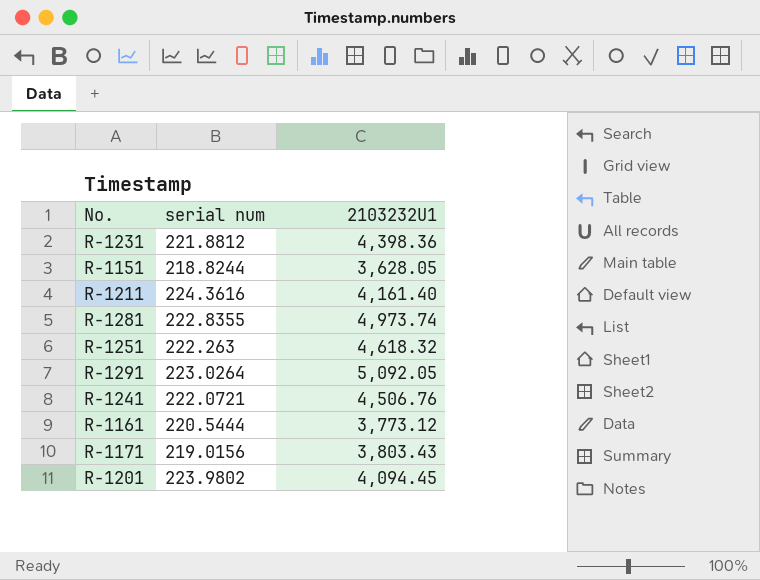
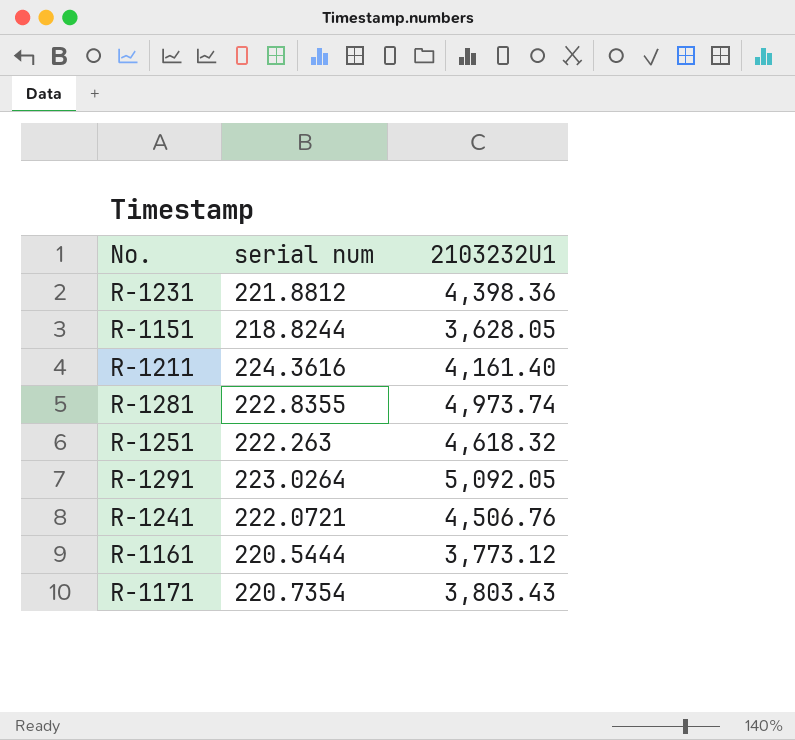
row R-1201: 223.9802 | 4,094.45 -> none
R-1171 | serial num: 219.0156 -> 220.7354

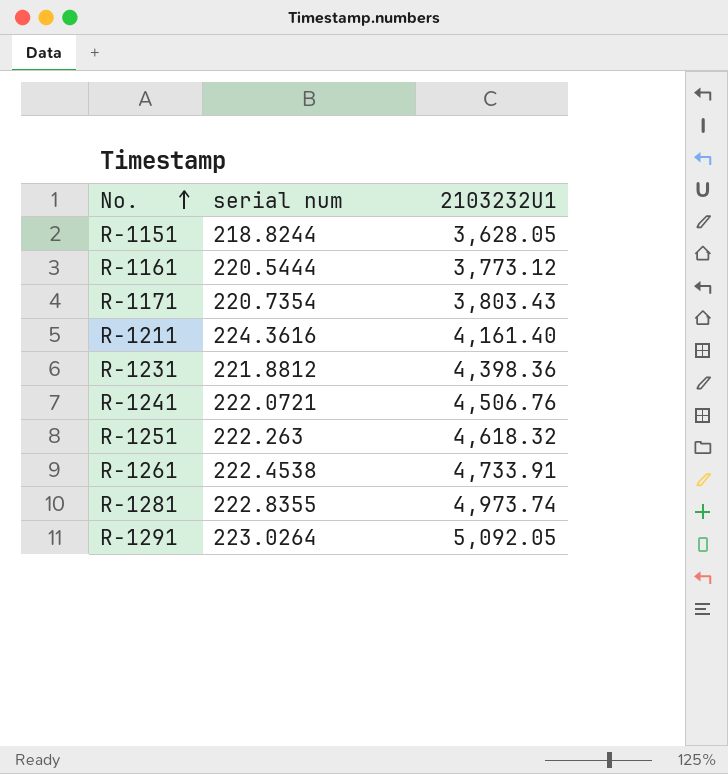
row order: none -> No. ascending
row R-1261: none -> 222.4538 | 4,733.91

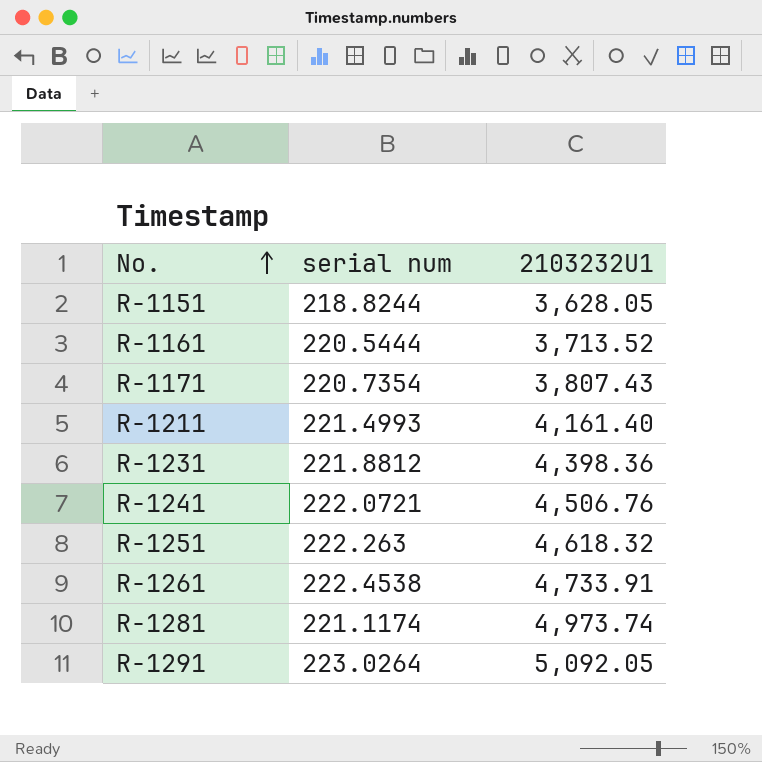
R-1161 | 2103232U1: 3,773.12 -> 3,713.52
R-1171 | 2103232U1: 3,803.43 -> 3,807.43
R-1211 | serial num: 224.3616 -> 221.4993
R-1281 | serial num: 222.8355 -> 221.1174

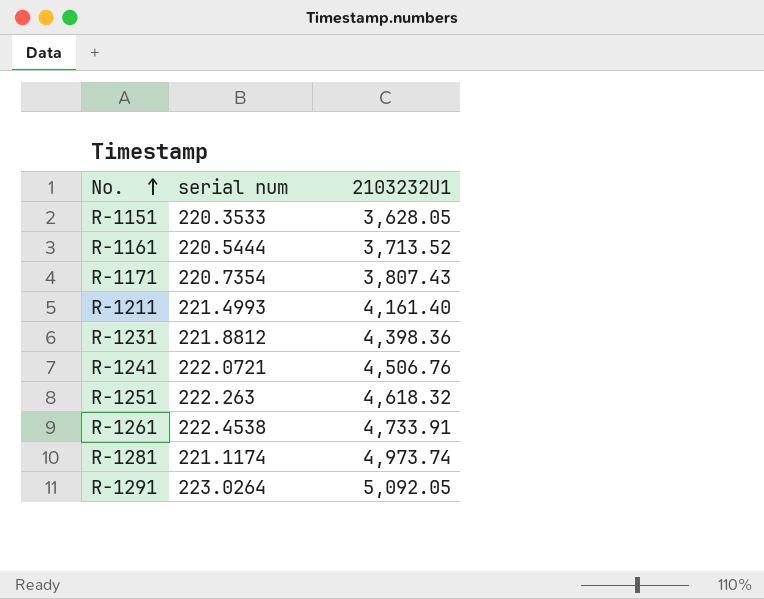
R-1151 | serial num: 218.8244 -> 220.3533

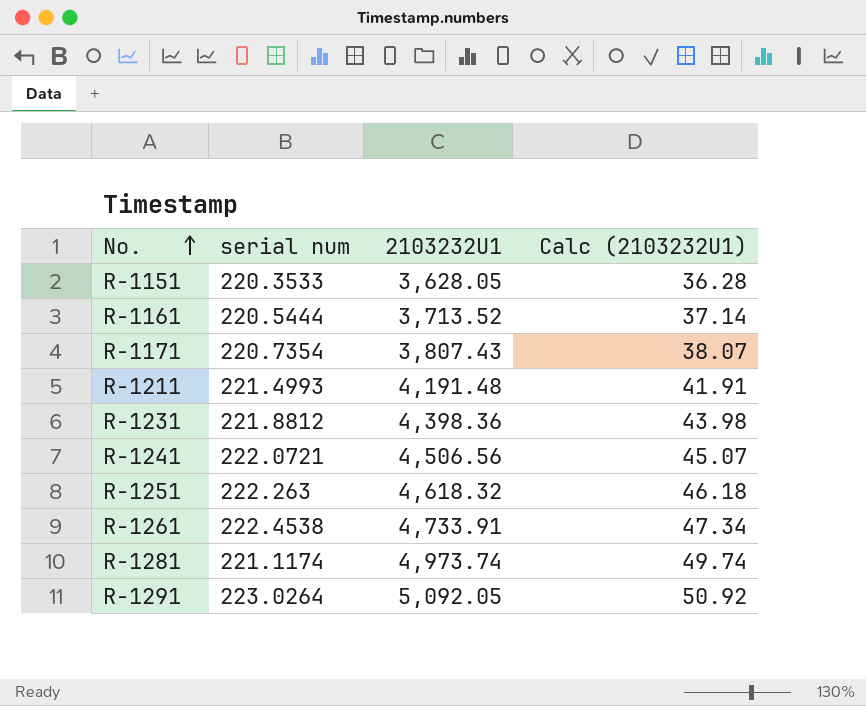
column Calc (2103232U1) | formula: none -> [2103232U1] * 0.01
R-1211 | 2103232U1: 4,161.40 -> 4,191.48
R-1241 | 2103232U1: 4,506.76 -> 4,506.56

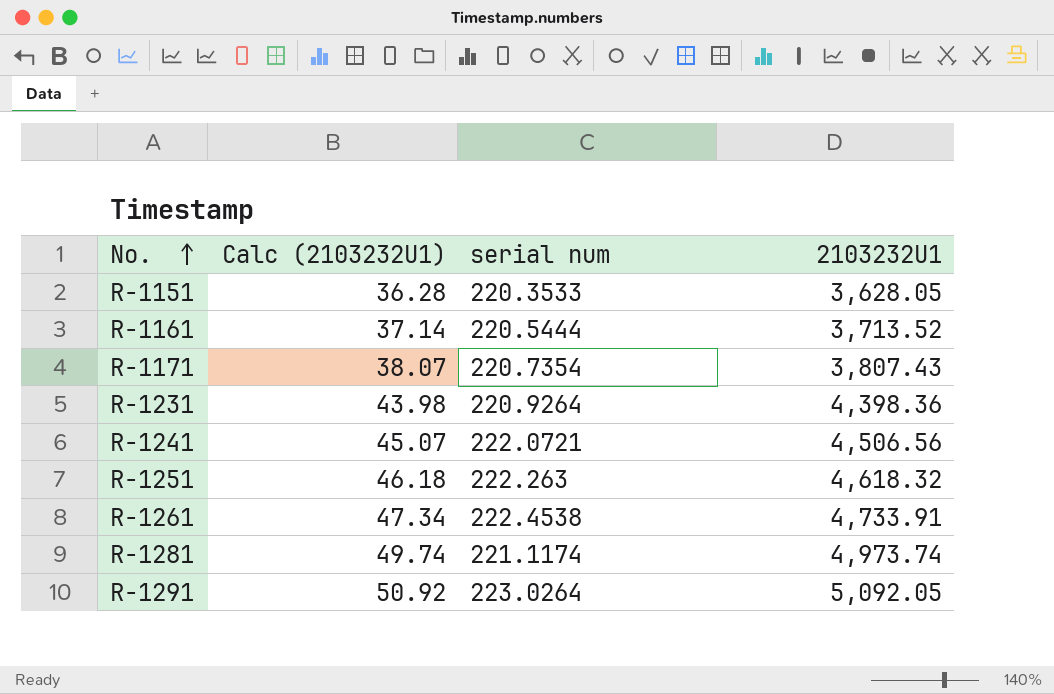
column Calc (2103232U1) | position: 4 -> 2
row R-1211: 221.4993 | 4,191.48 | 41.91 -> none
R-1231 | serial num: 221.8812 -> 220.9264

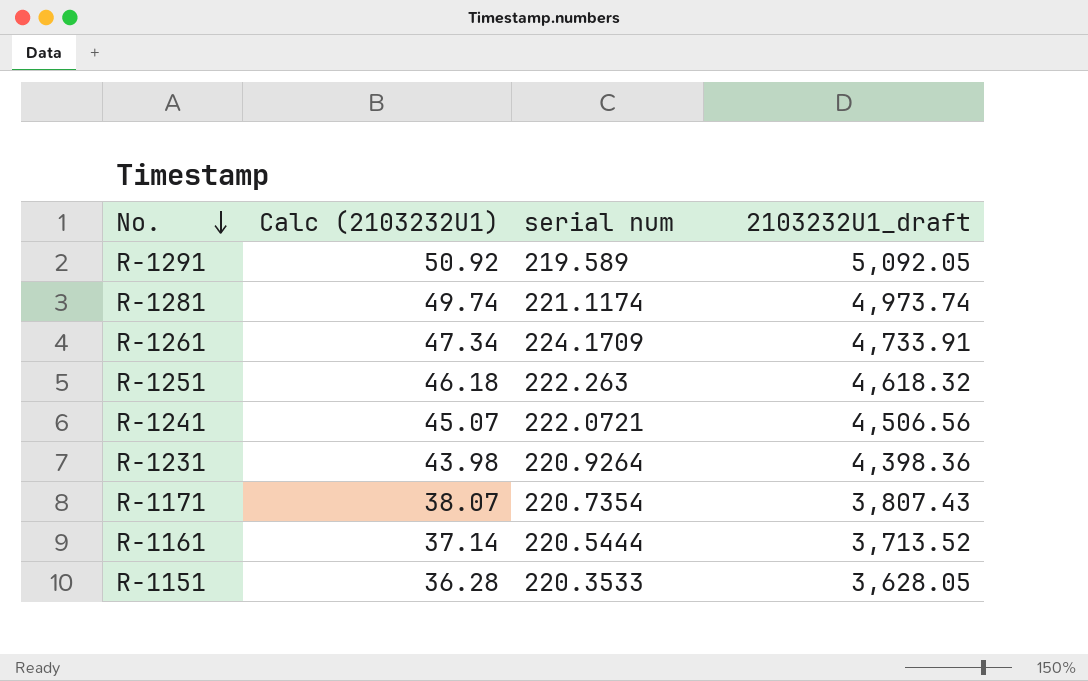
row order: No. ascending -> No. descending
column name: 2103232U1 -> 2103232U1_draft
R-1291 | serial num: 223.0264 -> 219.589
R-1261 | serial num: 222.4538 -> 224.1709

